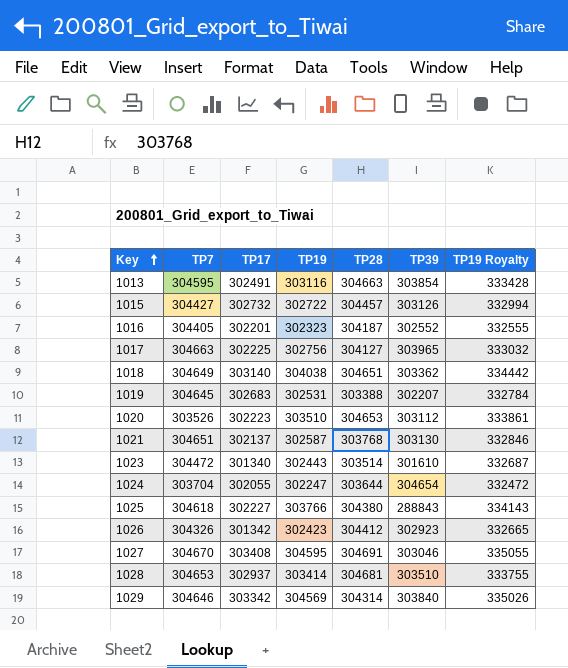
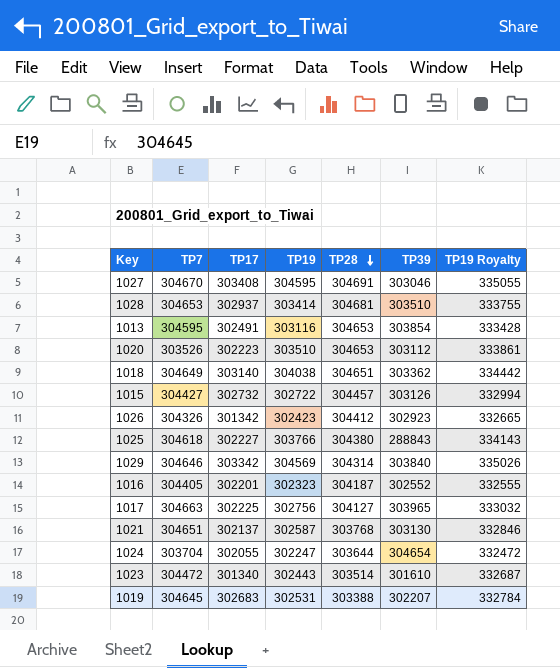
row order: Key ascending -> TP28 descending
1013 | TP28: 304663 -> 304653

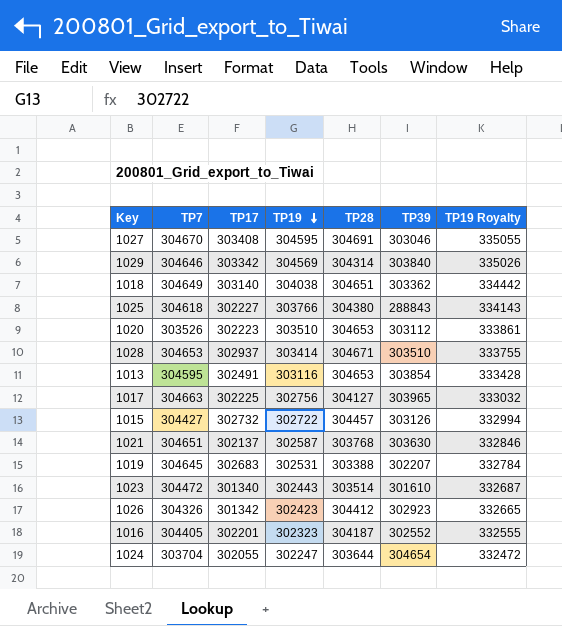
row order: TP28 descending -> TP19 descending
1028 | TP28: 304681 -> 304671
1021 | TP39: 303130 -> 303630

